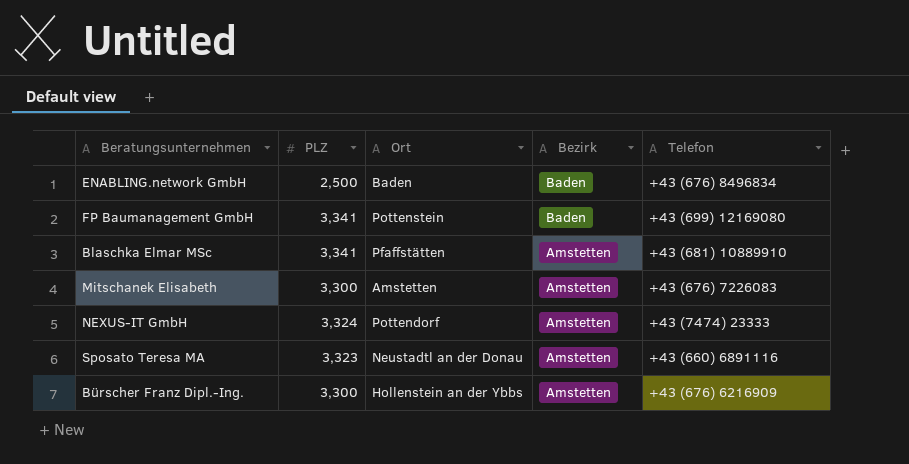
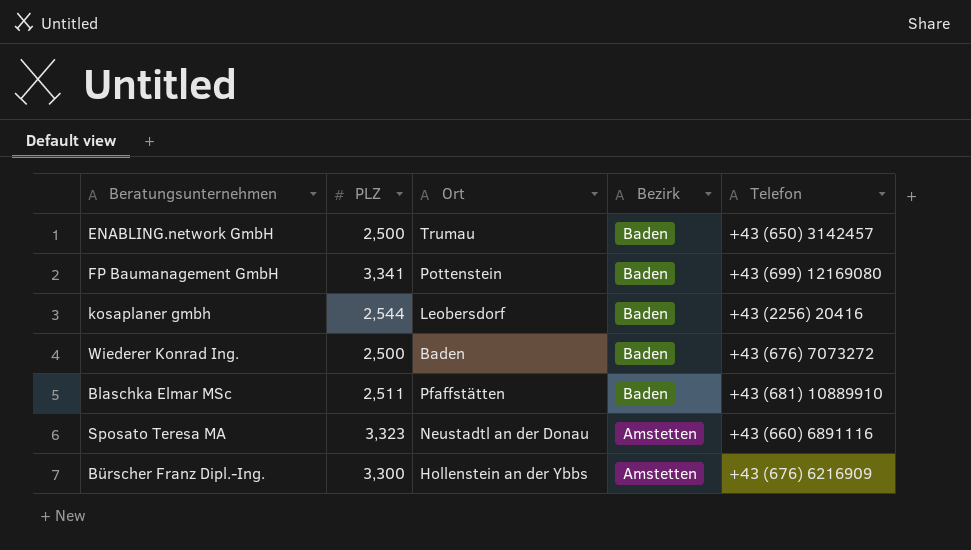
row Mitschanek Elisabeth: 3,300 | Amstetten | Amstetten | +43 (676) 7226083 -> none
row NEXUS-IT GmbH: 3,324 | Pottendorf | Amstetten | +43 (7474) 23333 -> none
ENABLING.network GmbH | Ort: Baden -> Trumau
ENABLING.network GmbH | Telefon: +43 (676) 8496834 -> +43 (650) 3142457
row kosaplaner gmbh: none -> 2,544 | Leobersdorf | Baden | +43 (2256) 20416
row Wiederer Konrad Ing.: none -> 2,500 | Baden | Baden | +43 (676) 7073272
Blaschka Elmar MSc | PLZ: 3,341 -> 2,511
Blaschka Elmar MSc | Bezirk: Amstetten -> Baden

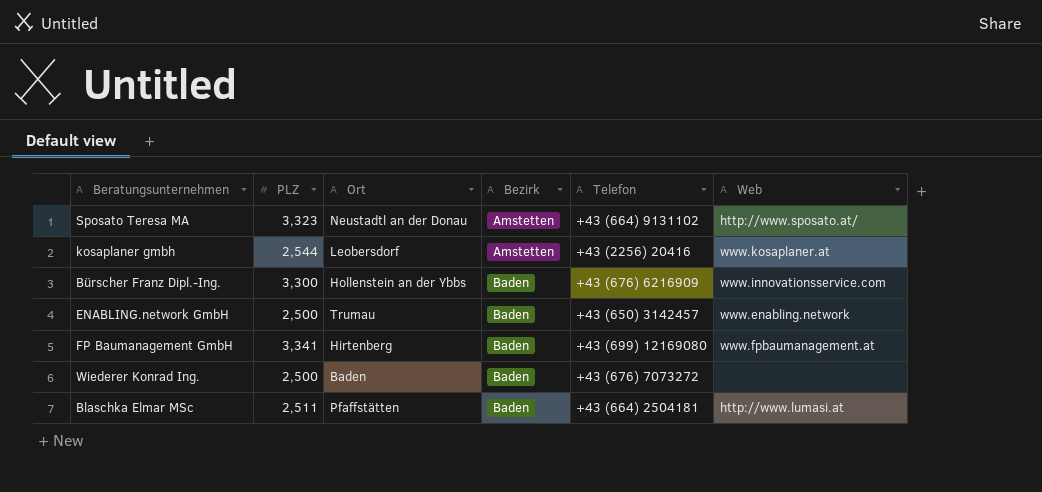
row order: Bezirk descending -> Bezirk ascending
column Web | position: none -> 6
Sposato Teresa MA | Telefon: +43 (660) 6891116 -> +43 (664) 9131102
kosaplaner gmbh | Bezirk: Baden -> Amstetten
Bürscher Franz Dipl.-Ing. | Bezirk: Amstetten -> Baden
FP Baumanagement GmbH | Ort: Pottenstein -> Hirtenberg
Blaschka Elmar MSc | Telefon: +43 (681) 10889910 -> +43 (664) 2504181

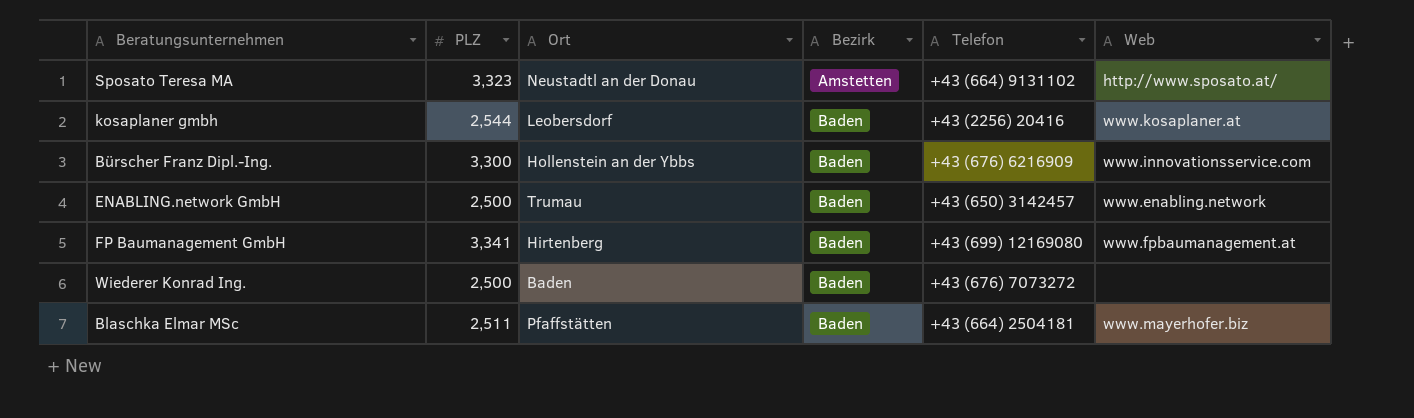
kosaplaner gmbh | Bezirk: Amstetten -> Baden
Blaschka Elmar MSc | Web: http://www.lumasi.at -> www.mayerhofer.biz

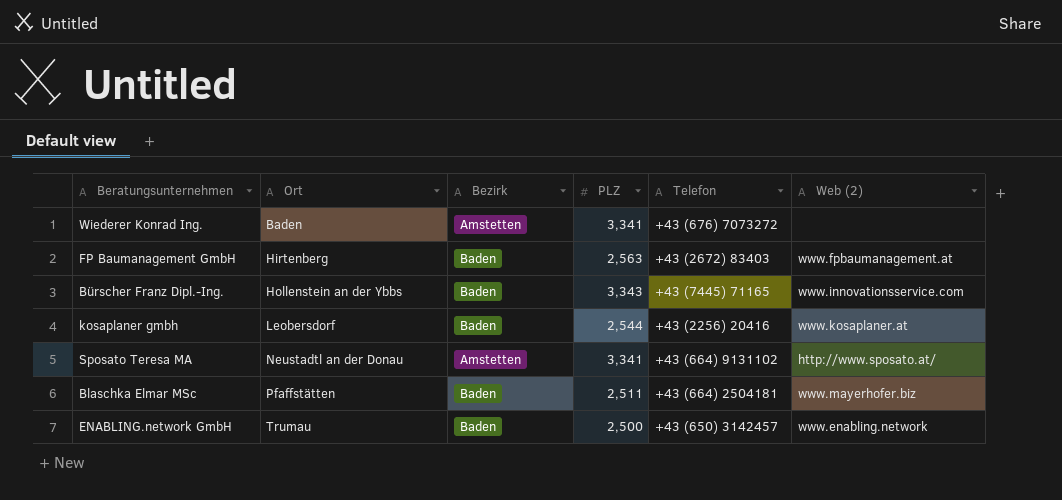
row order: Bezirk ascending -> Ort ascending
column PLZ | position: 2 -> 4
column name: Web -> Web (2)
Wiederer Konrad Ing. | Bezirk: Baden -> Amstetten
Wiederer Konrad Ing. | PLZ: 2,500 -> 3,341
FP Baumanagement GmbH | PLZ: 3,341 -> 2,563
FP Baumanagement GmbH | Telefon: +43 (699) 12169080 -> +43 (2672) 83403
Bürscher Franz Dipl.-Ing. | PLZ: 3,300 -> 3,343
Bürscher Franz Dipl.-Ing. | Telefon: +43 (676) 6216909 -> +43 (7445) 71165
Sposato Teresa MA | PLZ: 3,323 -> 3,341

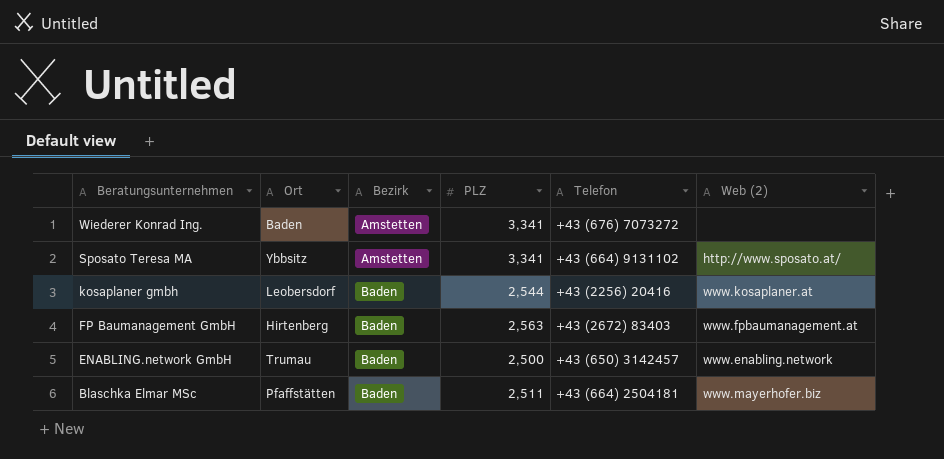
row order: Ort ascending -> Beratungsunternehmen descending
row Bürscher Franz Dipl.-Ing.: Hollenstein an der Ybbs | Baden | 3,343 | +43 (7445) 71165 | www.innovationsservice.com -> none
Sposato Teresa MA | Ort: Neustadtl an der Donau -> Ybbsitz

